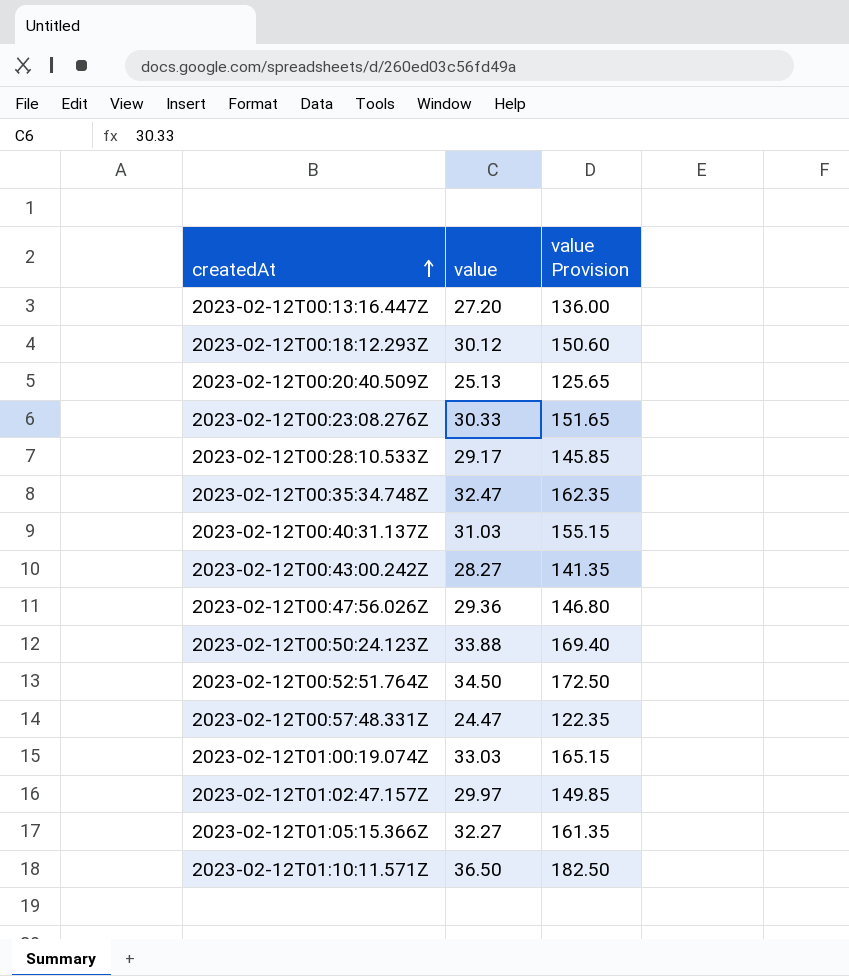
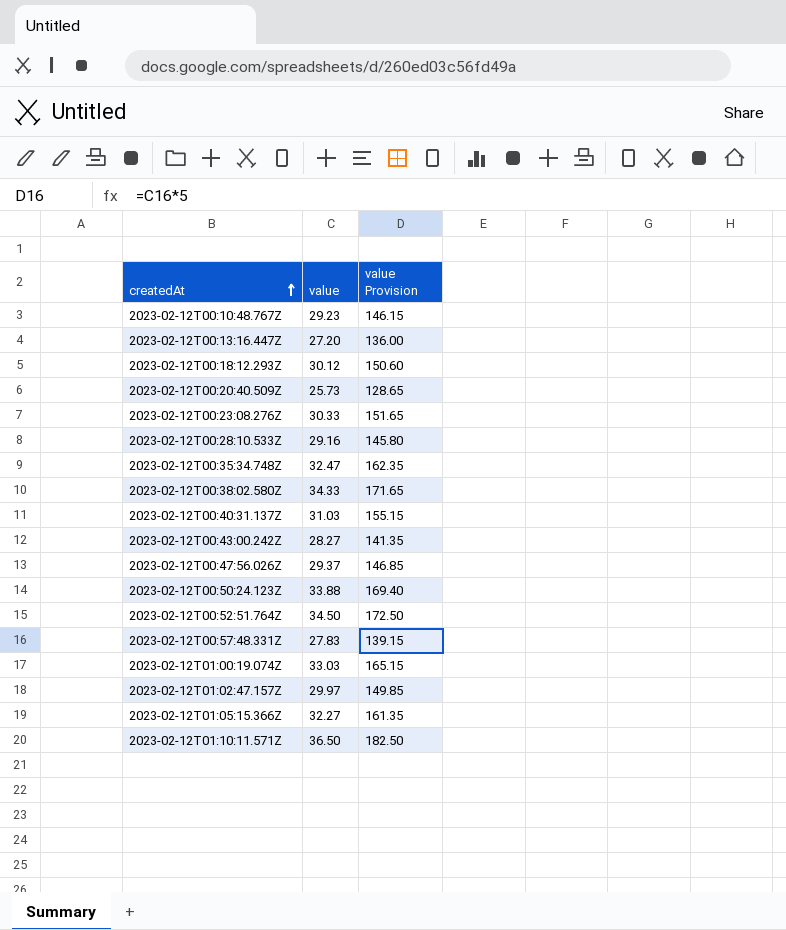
row 2023-02-12T00:10:48.767Z: none -> 29.23 | 146.15
2023-02-12T00:20:40.509Z | value: 25.13 -> 25.73
2023-02-12T00:20:40.509Z | value Provision: 125.65 -> 128.65
2023-02-12T00:28:10.533Z | value: 29.17 -> 29.16
2023-02-12T00:28:10.533Z | value Provision: 145.85 -> 145.80
row 2023-02-12T00:38:02.580Z: none -> 34.33 | 171.65
2023-02-12T00:47:56.026Z | value: 29.36 -> 29.37
2023-02-12T00:47:56.026Z | value Provision: 146.80 -> 146.85
2023-02-12T00:57:48.331Z | value: 24.47 -> 27.83
2023-02-12T00:57:48.331Z | value Provision: 122.35 -> 139.15

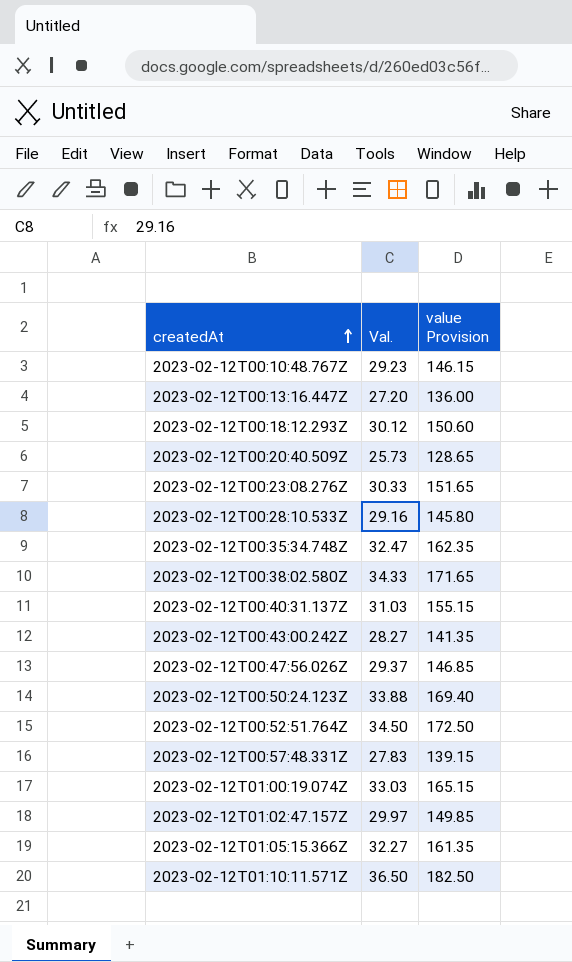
column name: value -> Val.

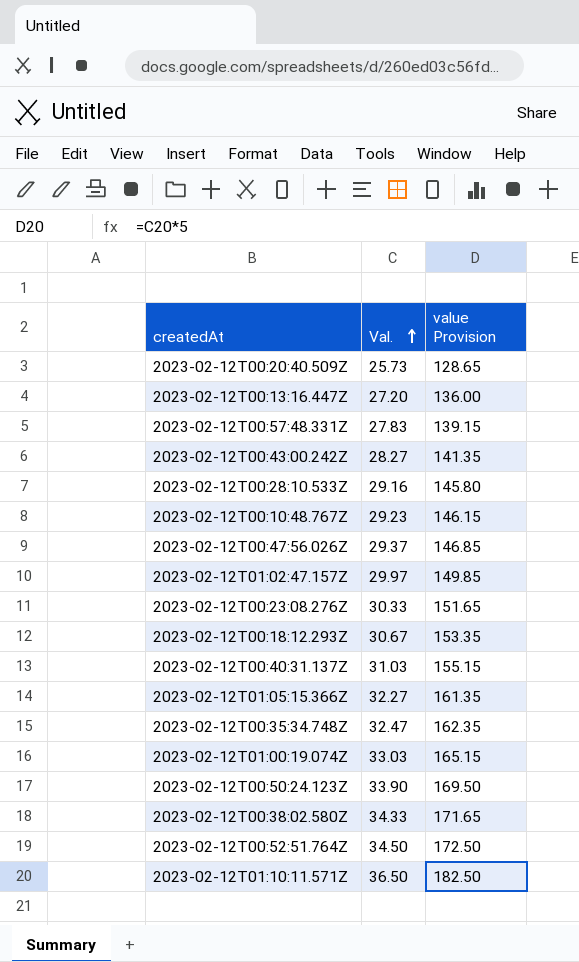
row order: createdAt ascending -> Val. ascending
2023-02-12T00:18:12.293Z | Val.: 30.12 -> 30.67
2023-02-12T00:18:12.293Z | value Provision: 150.60 -> 153.35
2023-02-12T00:50:24.123Z | Val.: 33.88 -> 33.90
2023-02-12T00:50:24.123Z | value Provision: 169.40 -> 169.50

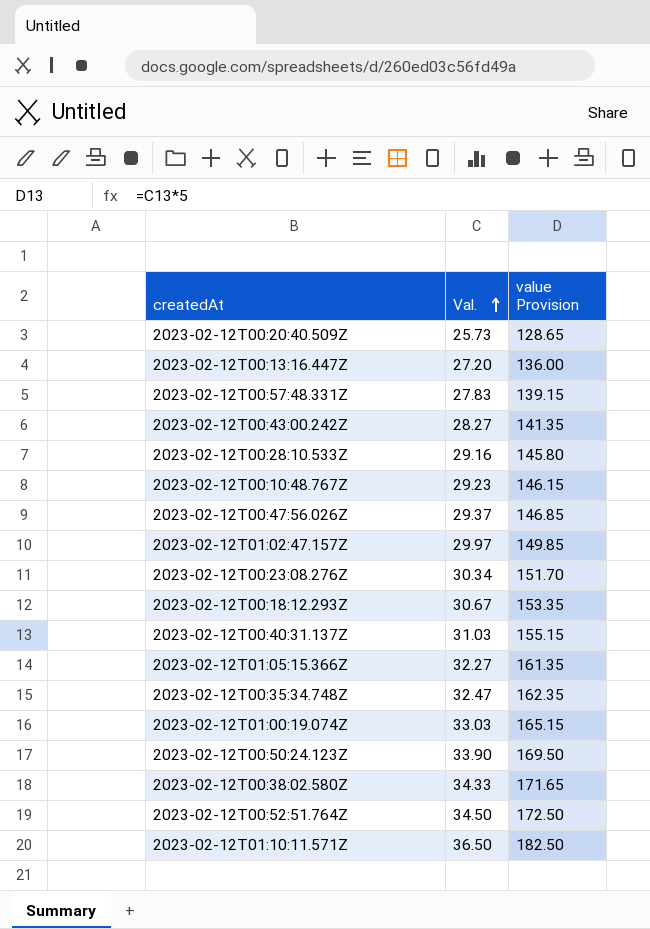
2023-02-12T00:23:08.276Z | Val.: 30.33 -> 30.34
2023-02-12T00:23:08.276Z | value Provision: 151.65 -> 151.70

